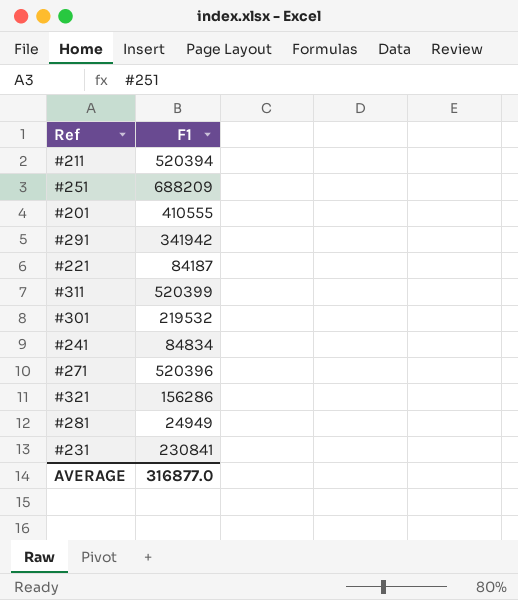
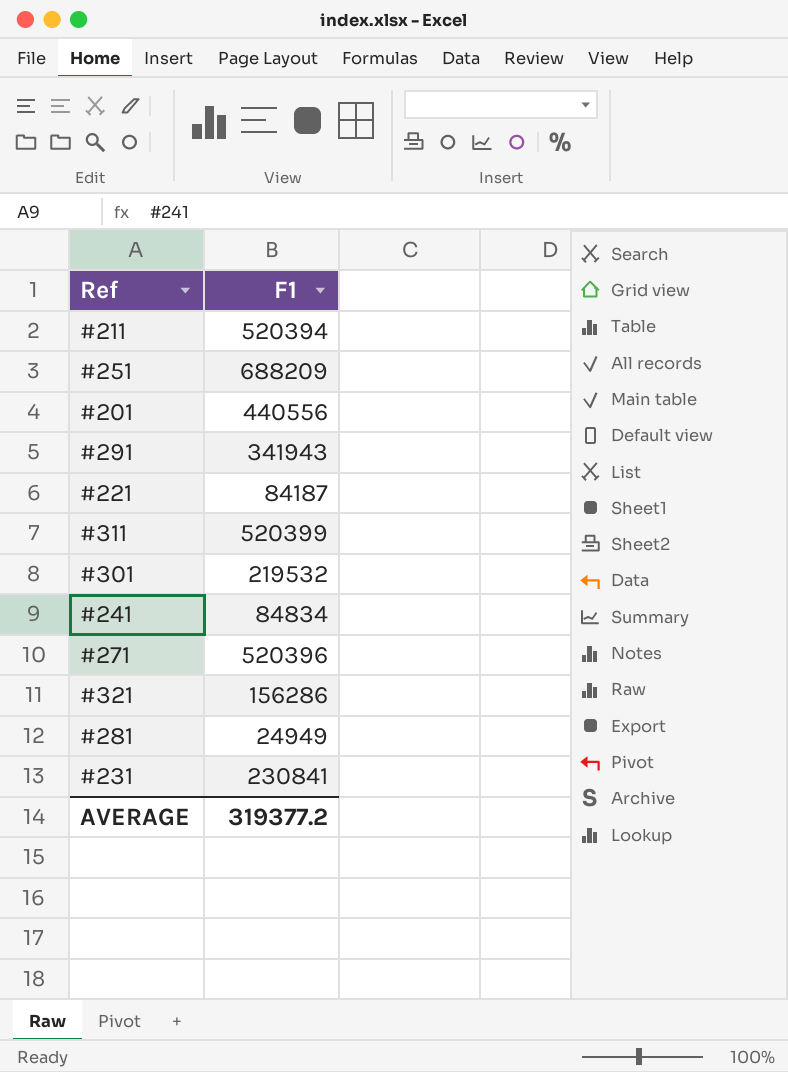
#201 | F1: 410555 -> 440556
#291 | F1: 341942 -> 341943
AVERAGE | F1: 316877.0 -> 319377.2

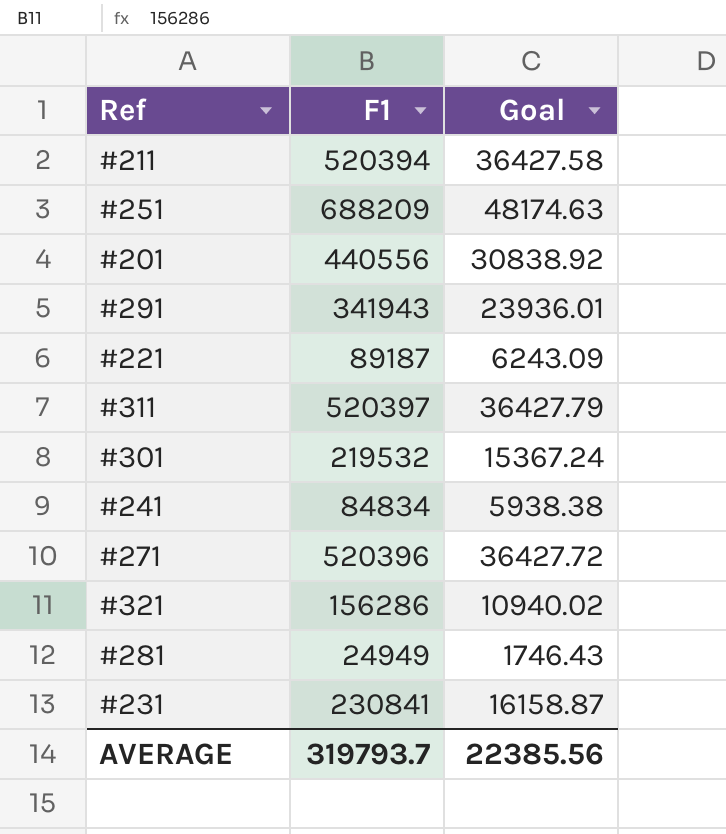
column Goal | formula: none -> [F1] * 0.07
#221 | F1: 84187 -> 89187
#311 | F1: 520399 -> 520397
AVERAGE | F1: 319377.2 -> 319793.7

